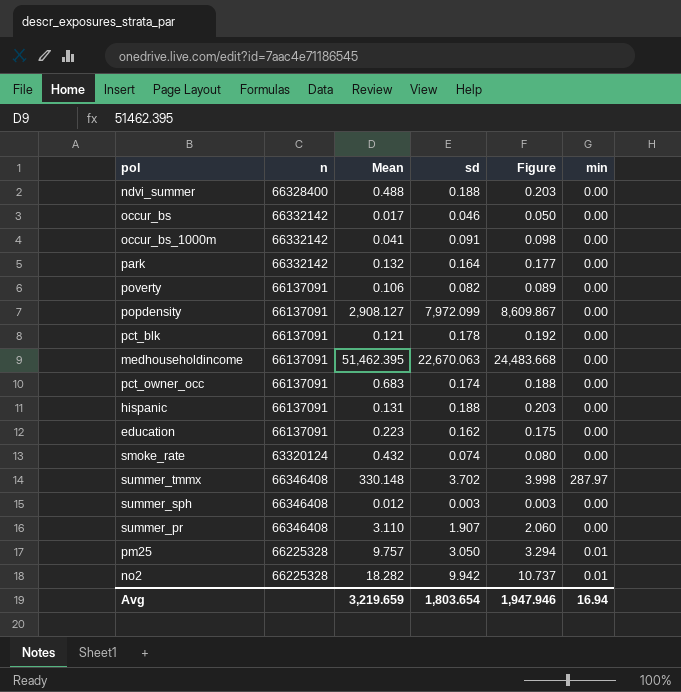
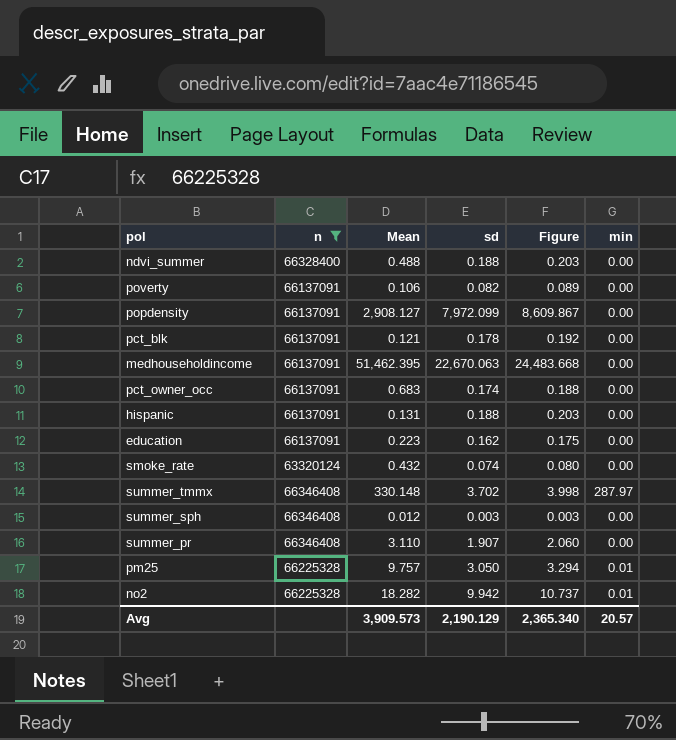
filter: none -> n != 66332142
Avg | Mean: 3,219.659 -> 3,909.573
Avg | sd: 1,803.654 -> 2,190.129
Avg | Figure: 1,947.946 -> 2,365.340
Avg | min: 16.94 -> 20.57

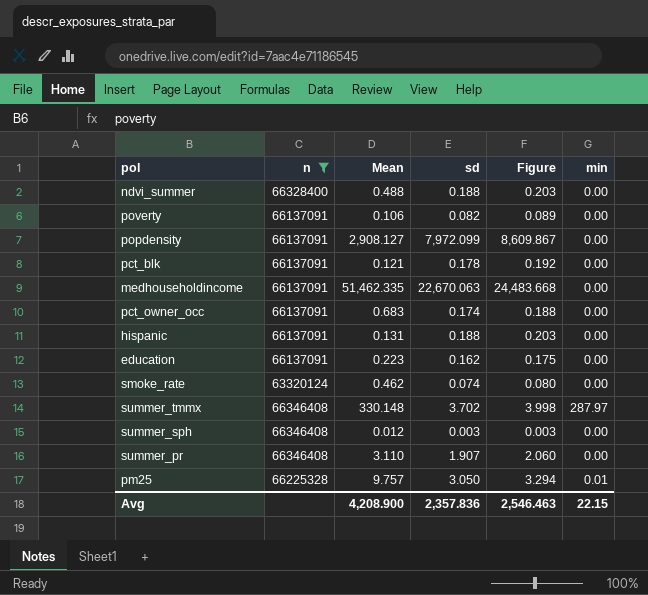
row no2: 66225328 | 18.282 | 9.942 | 10.737 | 0.01 -> none
medhouseholdincome | Mean: 51,462.395 -> 51,462.335
smoke_rate | Mean: 0.432 -> 0.462
Avg | Mean: 3,909.573 -> 4,208.900
Avg | sd: 2,190.129 -> 2,357.836
Avg | Figure: 2,365.340 -> 2,546.463
Avg | min: 20.57 -> 22.15

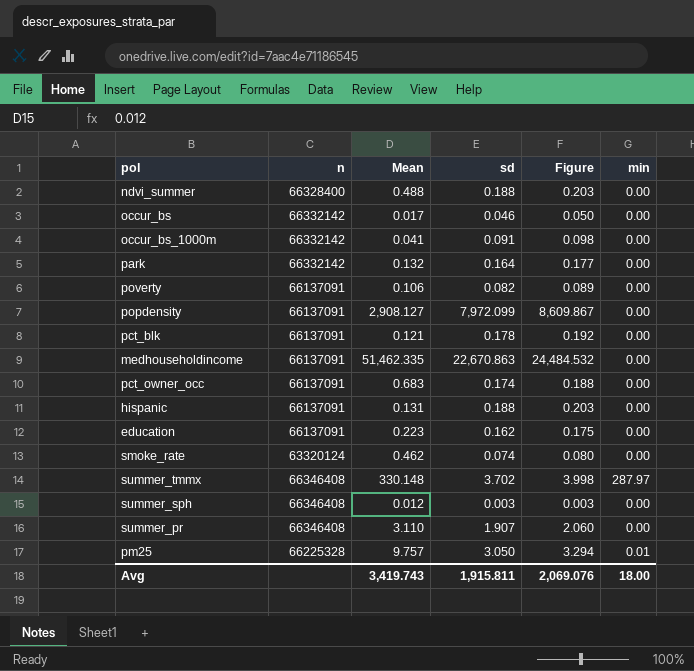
filter: n != 66332142 -> none
medhouseholdincome | sd: 22,670.063 -> 22,670.863
medhouseholdincome | Figure: 24,483.668 -> 24,484.532
Avg | Mean: 4,208.900 -> 3,419.743
Avg | sd: 2,357.836 -> 1,915.811
Avg | Figure: 2,546.463 -> 2,069.076
Avg | min: 22.15 -> 18.00

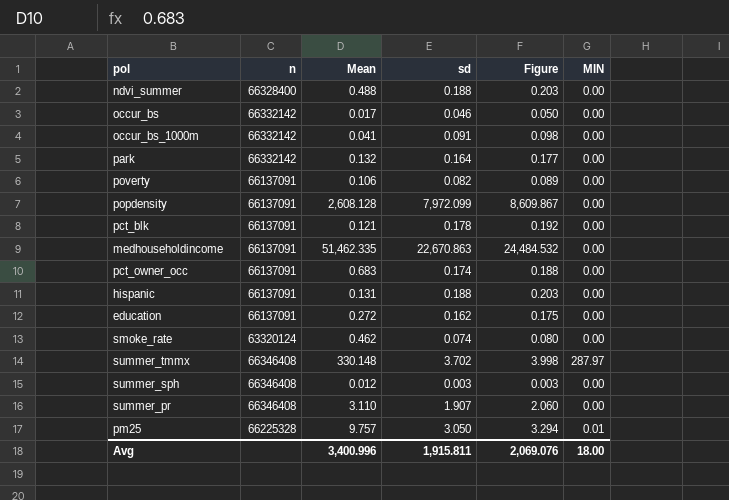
column name: min -> MIN
popdensity | Mean: 2,908.127 -> 2,608.128
education | Mean: 0.223 -> 0.272
Avg | Mean: 3,419.743 -> 3,400.996

